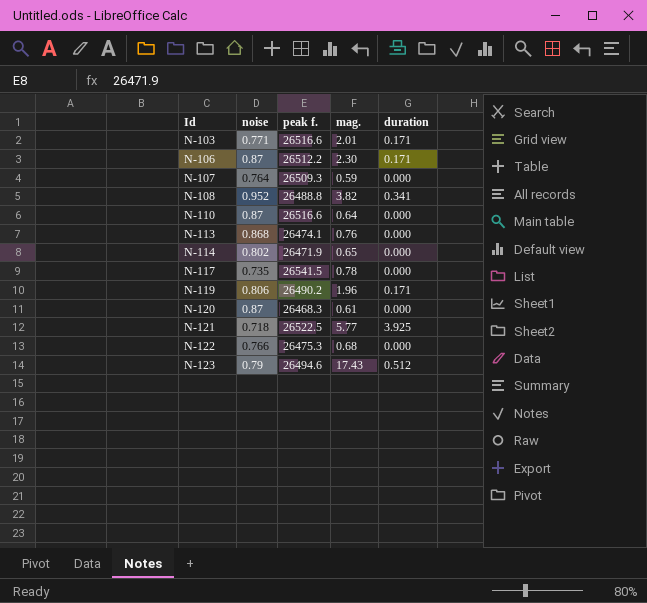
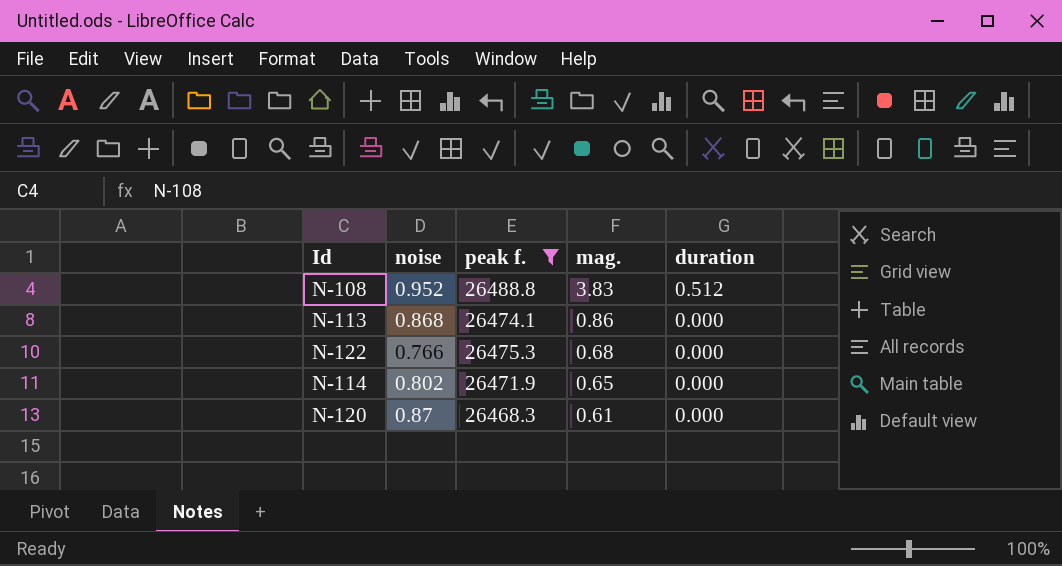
filter: none -> peak f. <= 26488.8
row order: Id ascending -> mag. descending
N-108 | mag.: 3.82 -> 3.83
N-108 | duration: 0.341 -> 0.512
N-113 | mag.: 0.76 -> 0.86

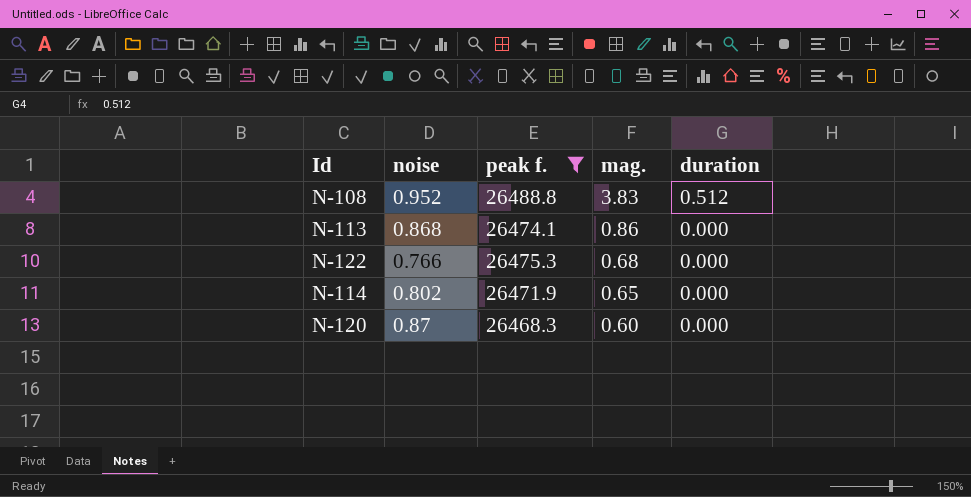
N-120 | mag.: 0.61 -> 0.60

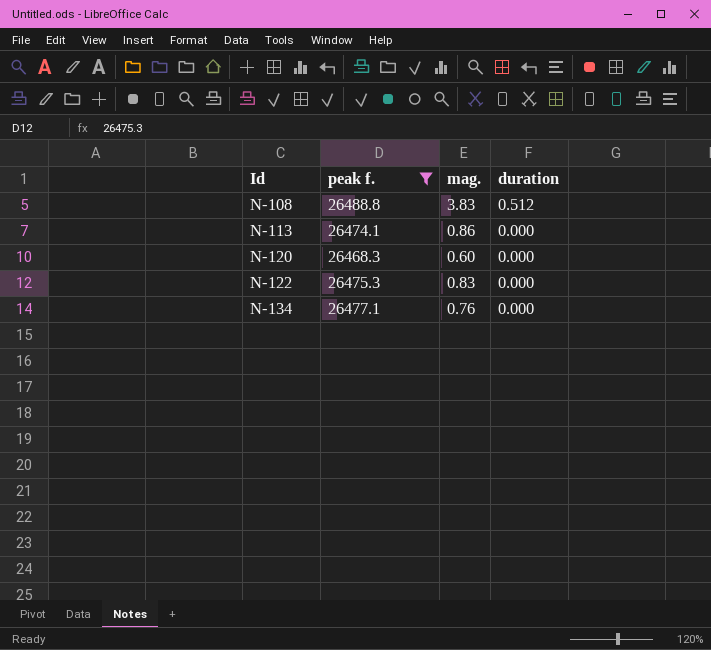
row order: mag. descending -> Id ascending
column noise | position: 2 -> none
row N-114: 0.802 | 26471.9 | 0.65 | 0.000 -> none
N-122 | mag.: 0.68 -> 0.83
row N-134: none -> 26477.1 | 0.76 | 0.000

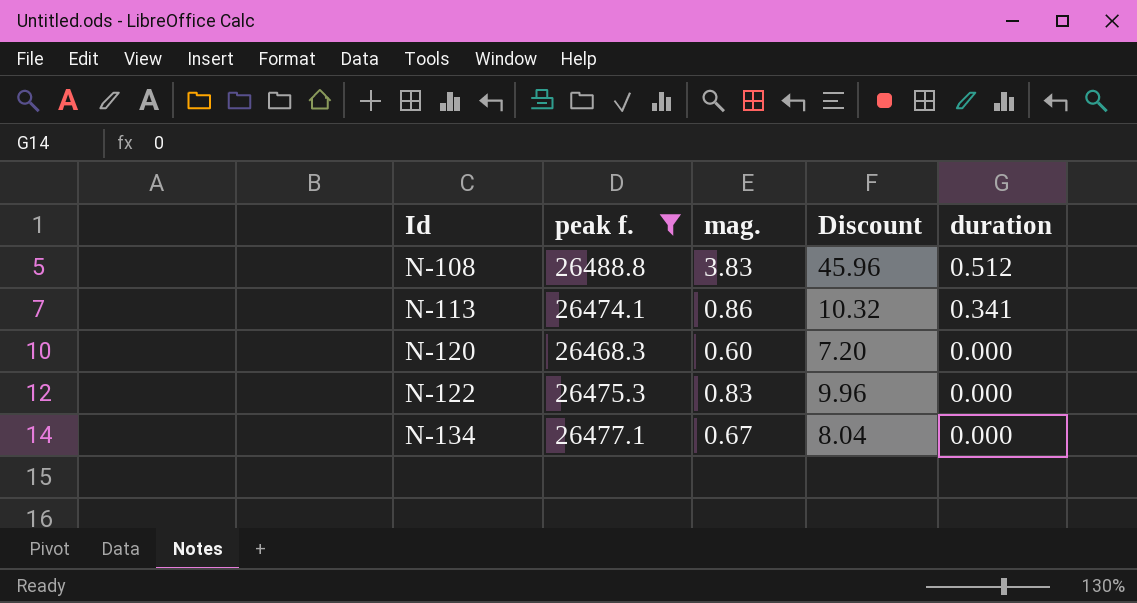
column Discount | formula: none -> [mag.] * 12
N-113 | duration: 0.000 -> 0.341
N-134 | mag.: 0.76 -> 0.67

